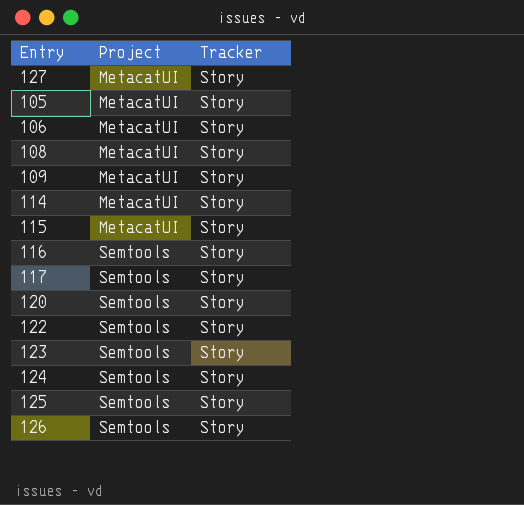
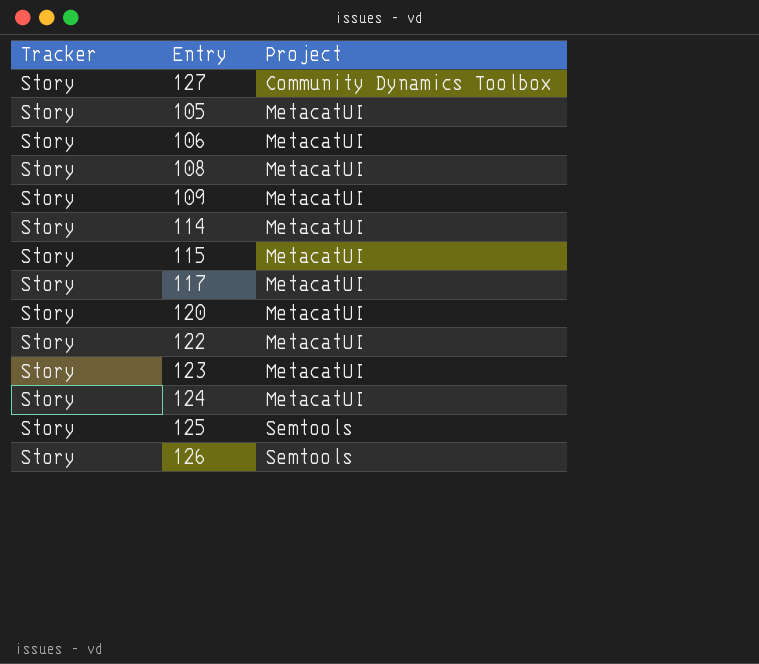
column Tracker | position: 3 -> 1
row 116: Semtools | Story -> none
127 | Project: MetacatUI -> Community Dynamics Toolbox
117 | Project: Semtools -> MetacatUI
120 | Project: Semtools -> MetacatUI
122 | Project: Semtools -> MetacatUI
123 | Project: Semtools -> MetacatUI
124 | Project: Semtools -> MetacatUI

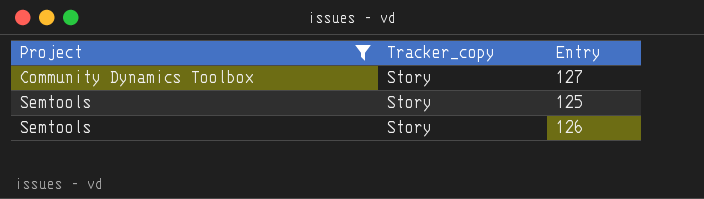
filter: none -> Project != MetacatUI
column Project | position: 3 -> 1
column name: Tracker -> Tracker_copy

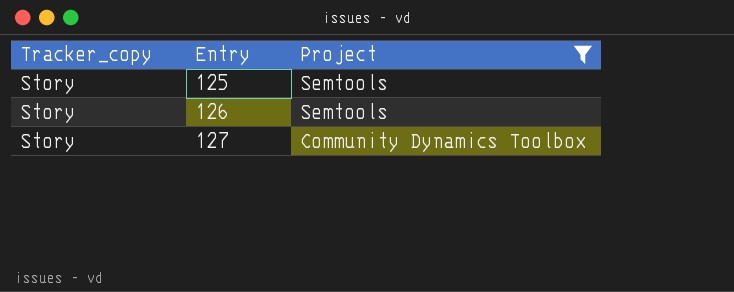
row order: Project ascending -> Entry ascending
column Project | position: 1 -> 3

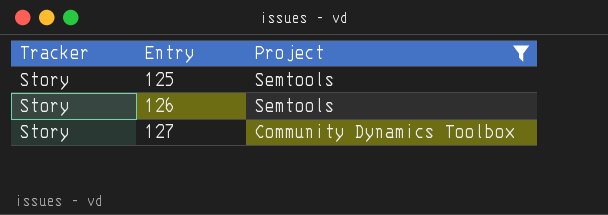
column name: Tracker_copy -> Tracker

